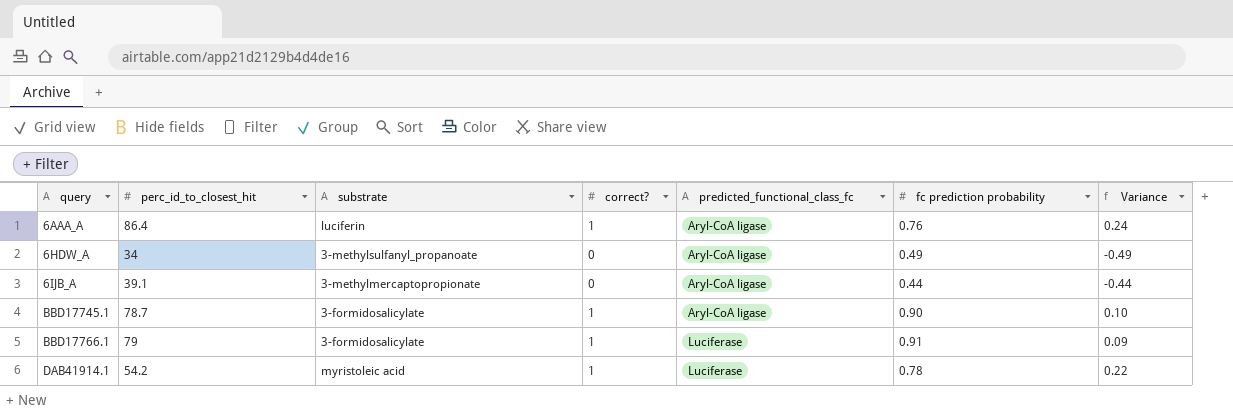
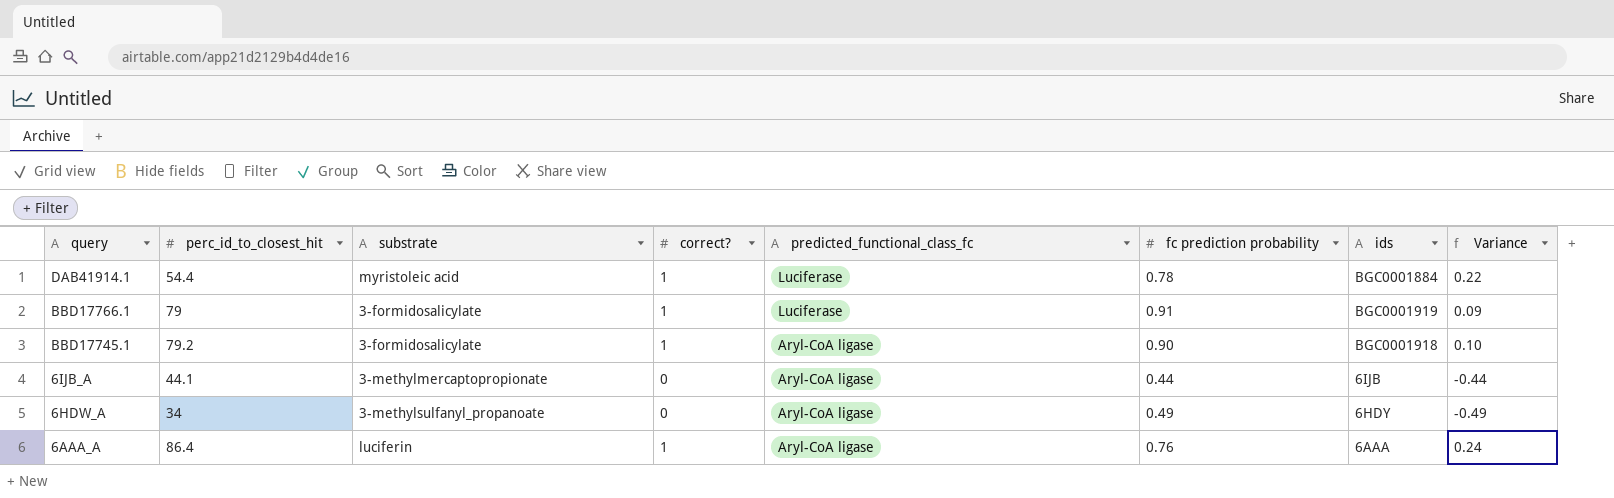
row order: query ascending -> query descending
column ids | position: none -> 7
DAB41914.1 | perc_id_to_closest_hit: 54.2 -> 54.4
BBD17745.1 | perc_id_to_closest_hit: 78.7 -> 79.2
6IJB_A | perc_id_to_closest_hit: 39.1 -> 44.1

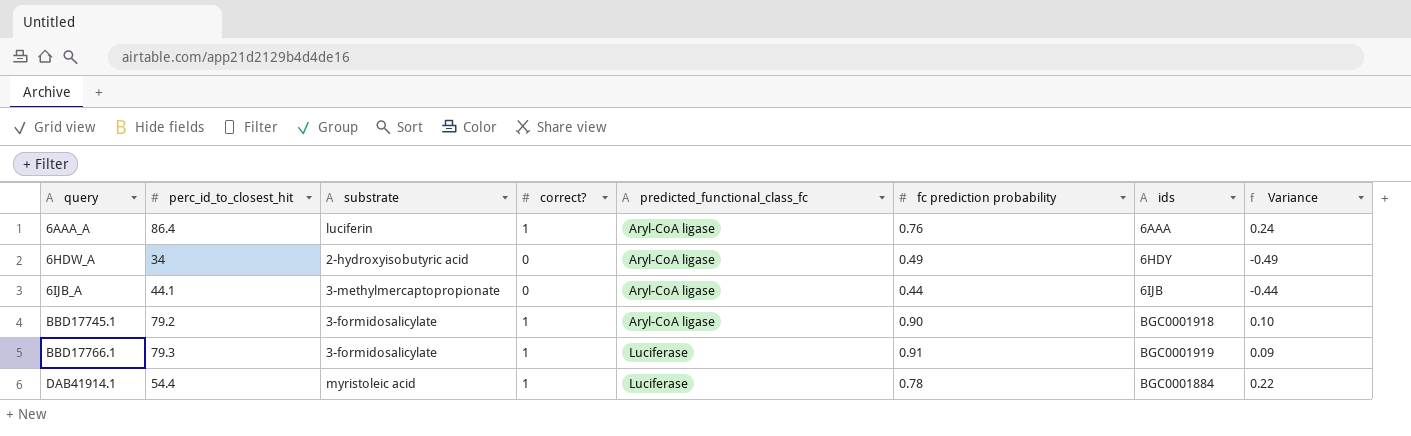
row order: query descending -> query ascending
6HDW_A | substrate: 3-methylsulfanyl_propanoate -> 2-hydroxyisobutyric acid
BBD17766.1 | perc_id_to_closest_hit: 79 -> 79.3

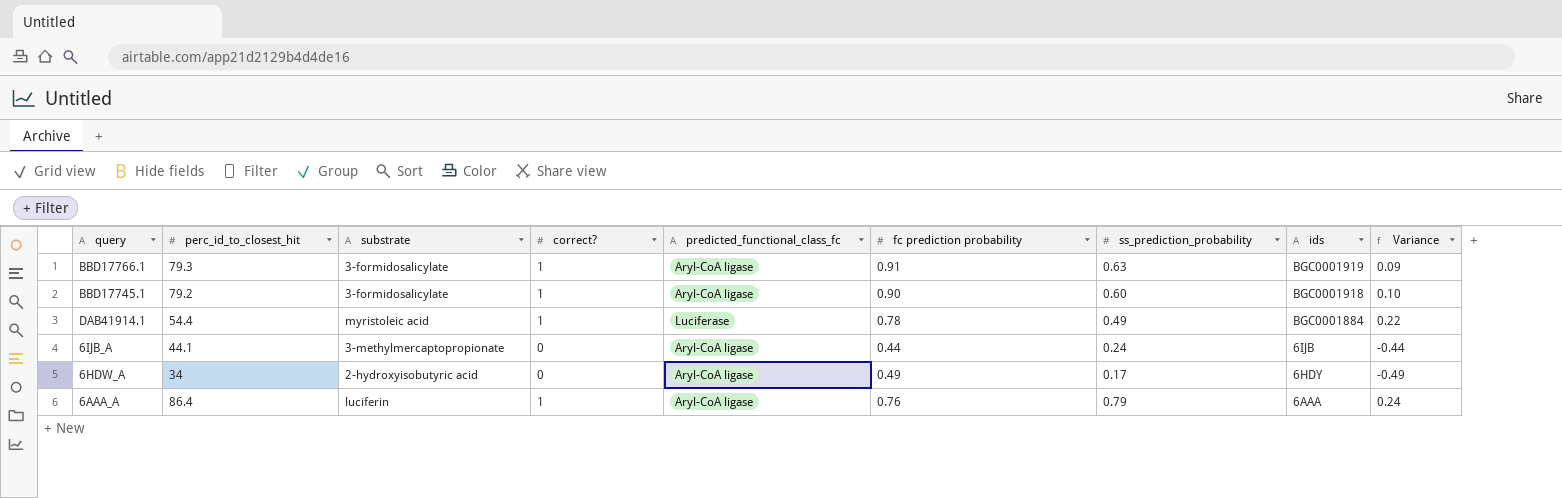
row order: query ascending -> ids descending
column ss_prediction_probability | position: none -> 7
BBD17766.1 | predicted_functional_class_fc: Luciferase -> Aryl-CoA ligase

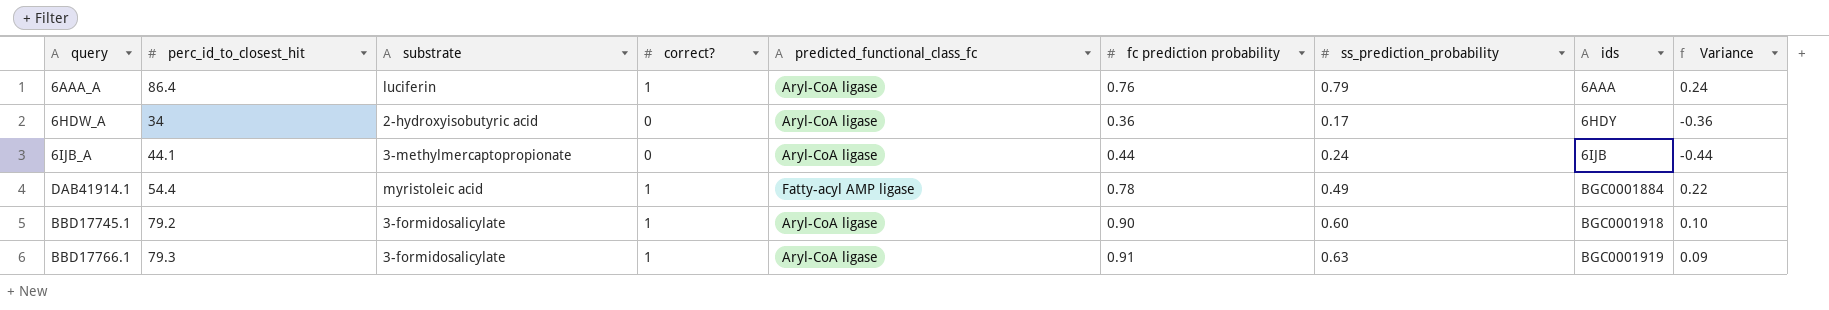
row order: ids descending -> ids ascending
6HDW_A | fc prediction probability: 0.49 -> 0.36
6HDW_A | Variance: -0.49 -> -0.36
DAB41914.1 | predicted_functional_class_fc: Luciferase -> Fatty-acyl AMP ligase

